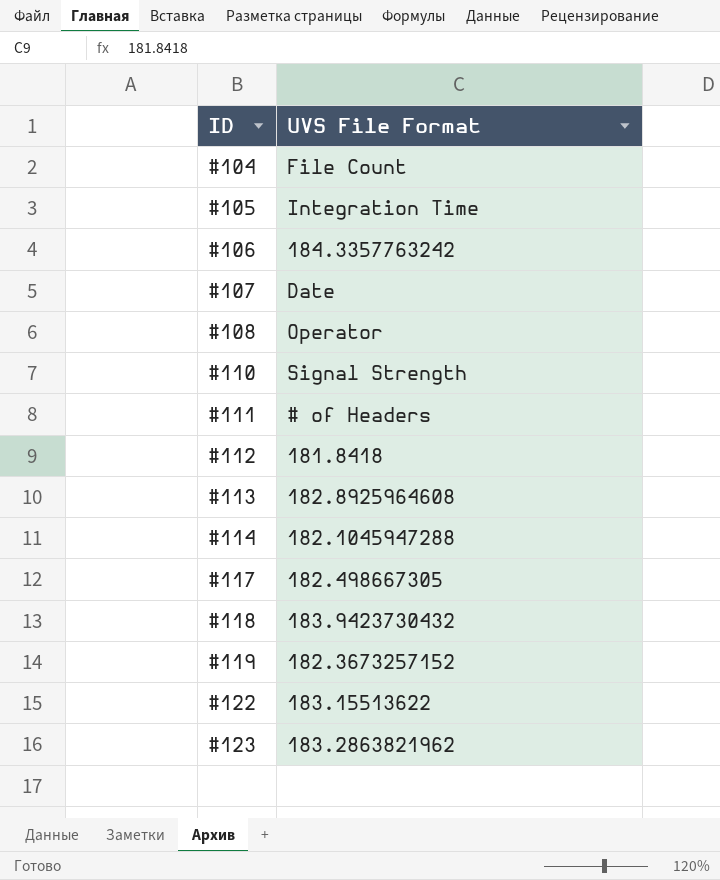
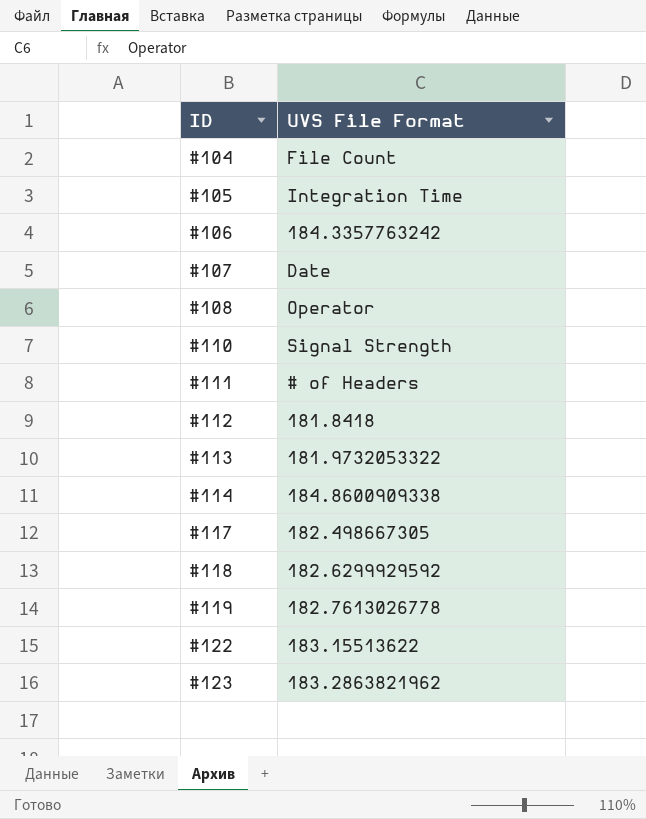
#113 | UVS File Format: 182.8925964608 -> 181.9732053322
#114 | UVS File Format: 182.1045947288 -> 184.8600909338
#118 | UVS File Format: 183.9423730432 -> 182.6299929592
#119 | UVS File Format: 182.3673257152 -> 182.7613026778

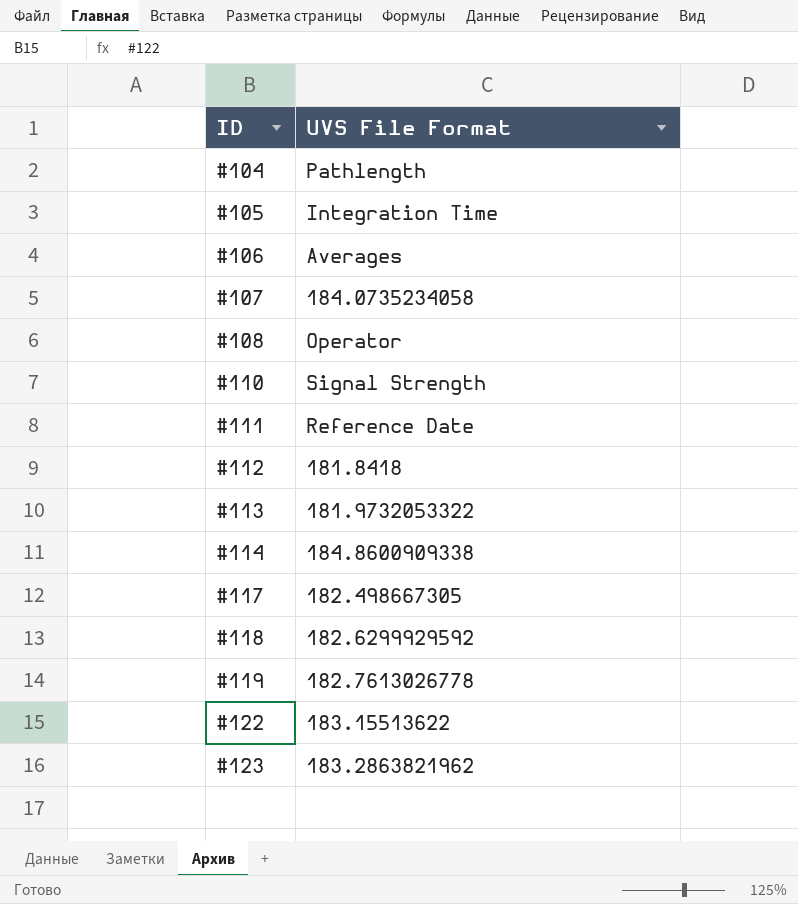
#104 | UVS File Format: File Count -> Pathlength
#106 | UVS File Format: 184.3357763242 -> Averages
#107 | UVS File Format: Date -> 184.0735234058
#111 | UVS File Format: # of Headers -> Reference Date

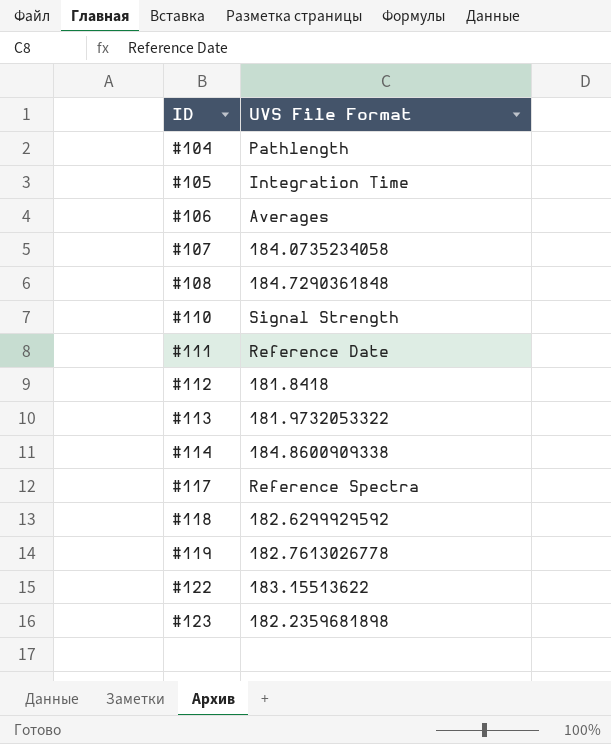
#108 | UVS File Format: Operator -> 184.7290361848
#117 | UVS File Format: 182.498667305 -> Reference Spectra
#123 | UVS File Format: 183.2863821962 -> 182.2359681898

